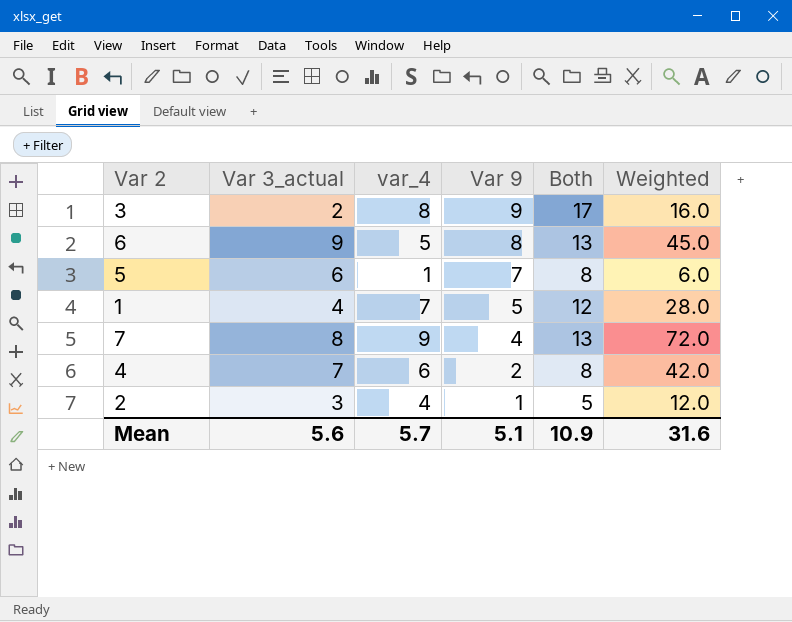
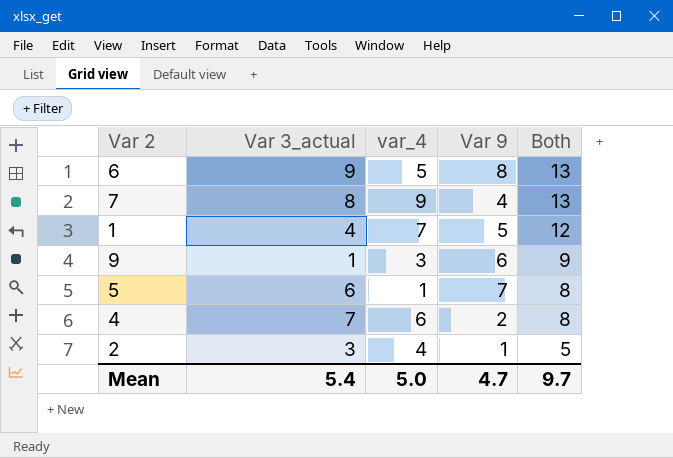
row order: Var 9 descending -> Both descending
column Weighted | formula: [Var 3_actual] * [var_4] -> none
row 3: 2 | 8 | 9 | 17 | 16.0 -> none
row 9: none -> 1 | 3 | 6 | 9
Mean | Var 3_actual: 5.6 -> 5.4
Mean | var_4: 5.7 -> 5.0
Mean | Var 9: 5.1 -> 4.7
Mean | Both: 10.9 -> 9.7

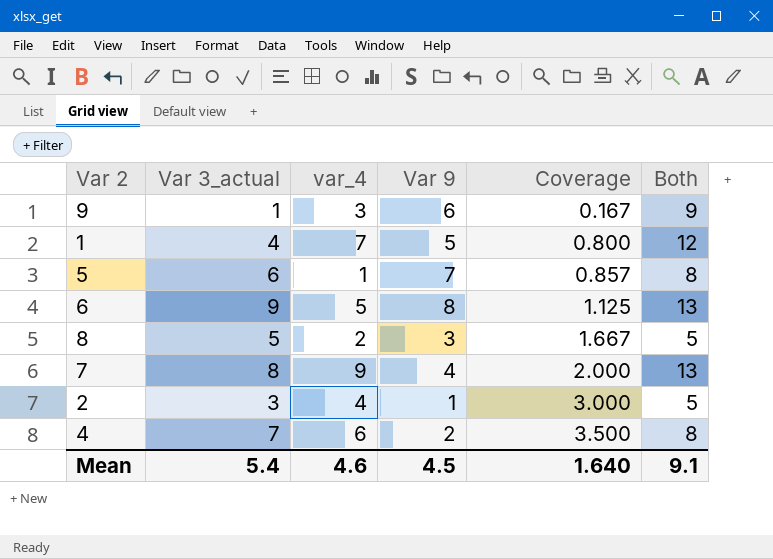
row order: Both descending -> Coverage ascending
column Coverage | formula: none -> [Var 3_actual] / [Var 9]
row 8: none -> 5 | 2 | 3 | 1.667 | 5
Mean | var_4: 5.0 -> 4.6
Mean | Var 9: 4.7 -> 4.5
Mean | Both: 9.7 -> 9.1

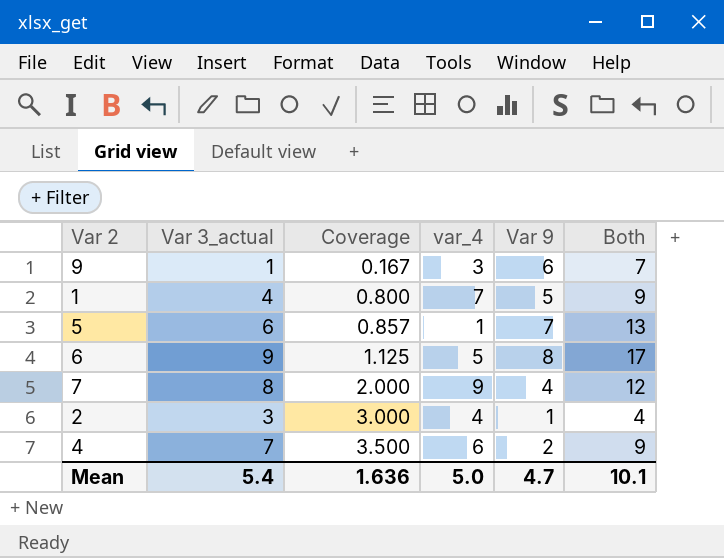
column Coverage | position: 5 -> 3
column Both | formula: [var_4] + [Var 9] -> [Var 3_actual] + [Var 9]
row 8: 5 | 2 | 3 | 1.667 | 5 -> none
Mean | Coverage: 1.640 -> 1.636
Mean | var_4: 4.6 -> 5.0
Mean | Var 9: 4.5 -> 4.7
Mean | Both: 9.1 -> 10.1

